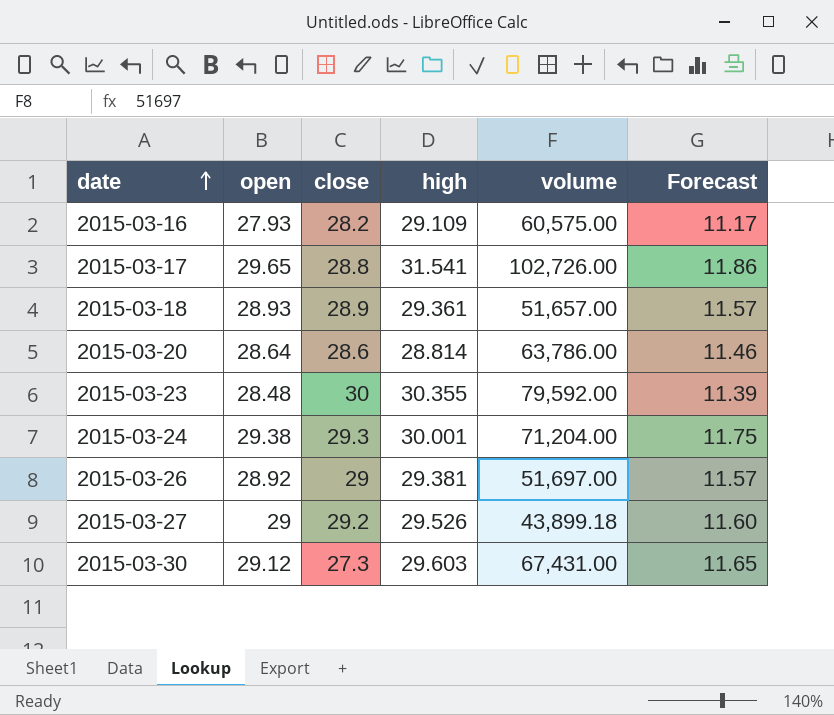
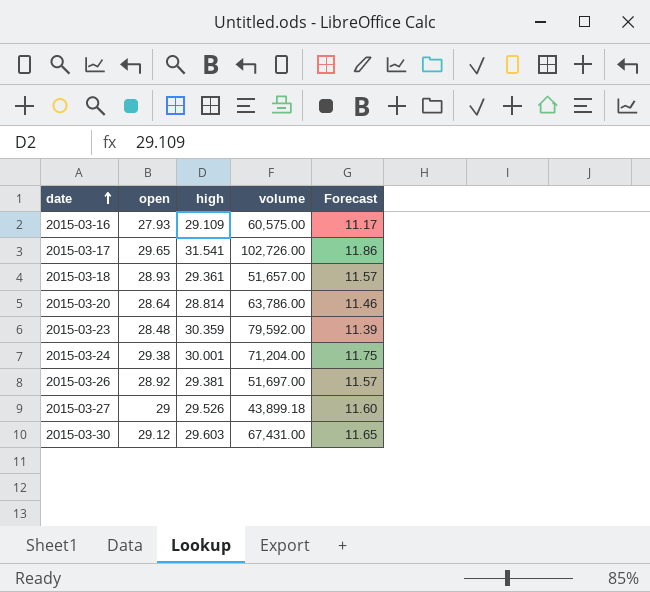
column close | position: 3 -> none
2015-03-23 | high: 30.355 -> 30.359

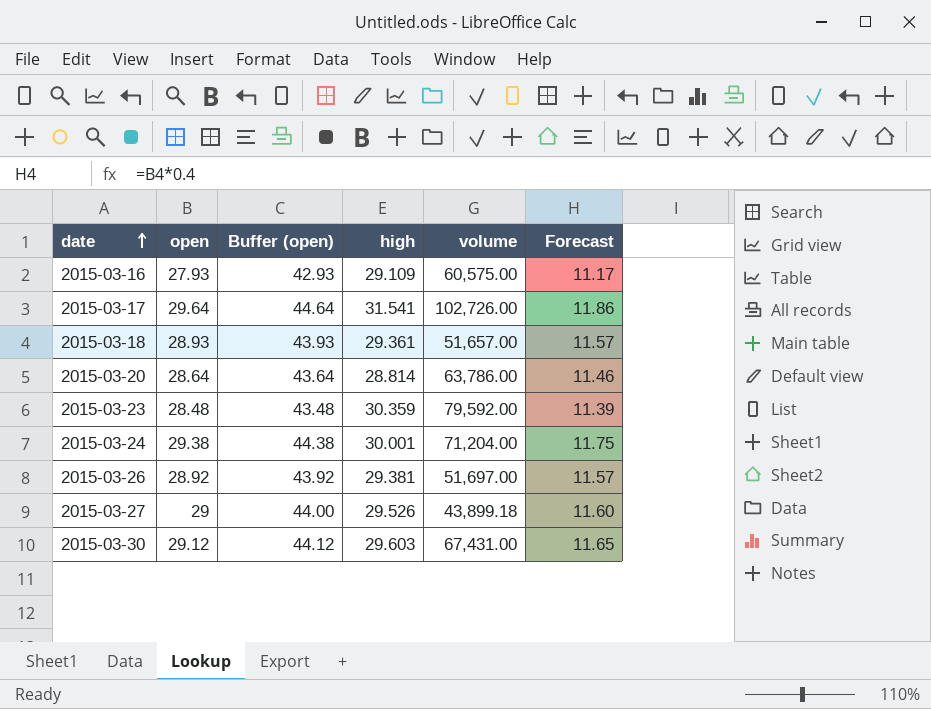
column Buffer (open) | formula: none -> [open] + 15
2015-03-17 | open: 29.65 -> 29.64

